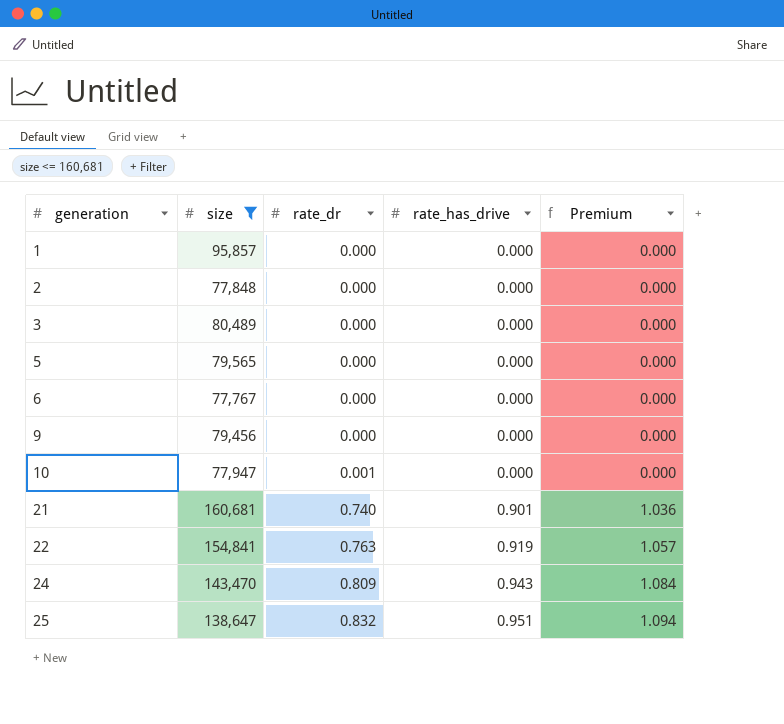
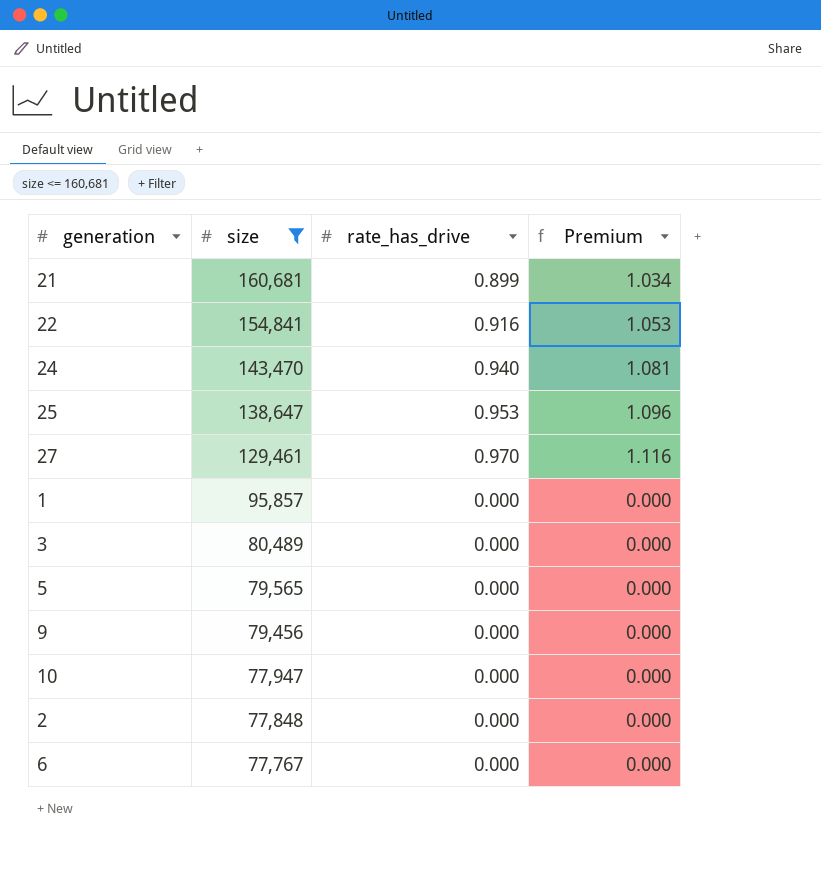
row order: generation ascending -> size descending
column rate_dr | position: 3 -> none
21 | rate_has_drive: 0.901 -> 0.899
21 | Premium: 1.036 -> 1.034
22 | rate_has_drive: 0.919 -> 0.916
22 | Premium: 1.057 -> 1.053
24 | rate_has_drive: 0.943 -> 0.940
24 | Premium: 1.084 -> 1.081
25 | rate_has_drive: 0.951 -> 0.953
25 | Premium: 1.094 -> 1.096
row 27: none -> 129,461 | 0.970 | 1.116

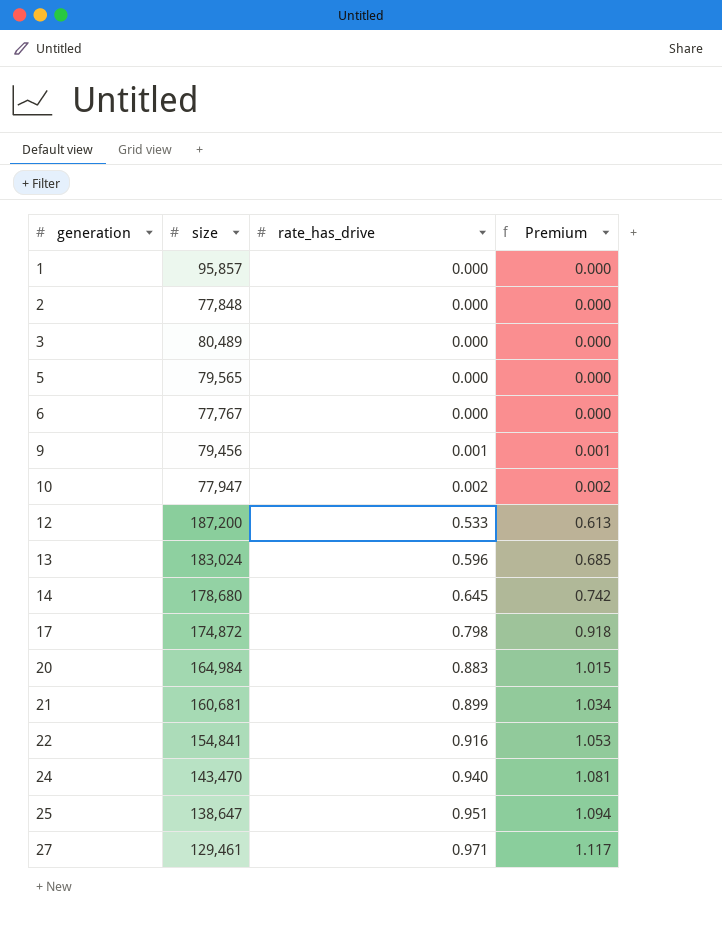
filter: size <= 160,681 -> none
row order: size descending -> generation ascending
9 | rate_has_drive: 0.000 -> 0.001
9 | Premium: 0.000 -> 0.001
10 | rate_has_drive: 0.000 -> 0.002
10 | Premium: 0.000 -> 0.002
25 | rate_has_drive: 0.953 -> 0.951
25 | Premium: 1.096 -> 1.094
27 | rate_has_drive: 0.970 -> 0.971
27 | Premium: 1.116 -> 1.117

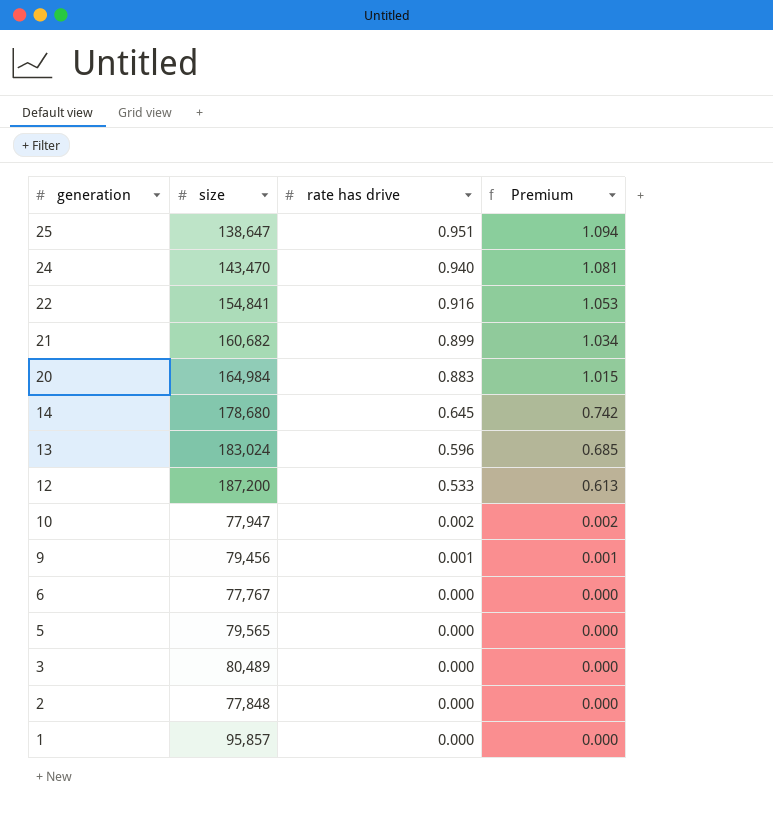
row order: generation ascending -> generation descending
column name: rate_has_drive -> rate has drive
row 17: 174,872 | 0.798 | 0.918 -> none
row 27: 129,461 | 0.971 | 1.117 -> none
21 | size: 160,681 -> 160,682

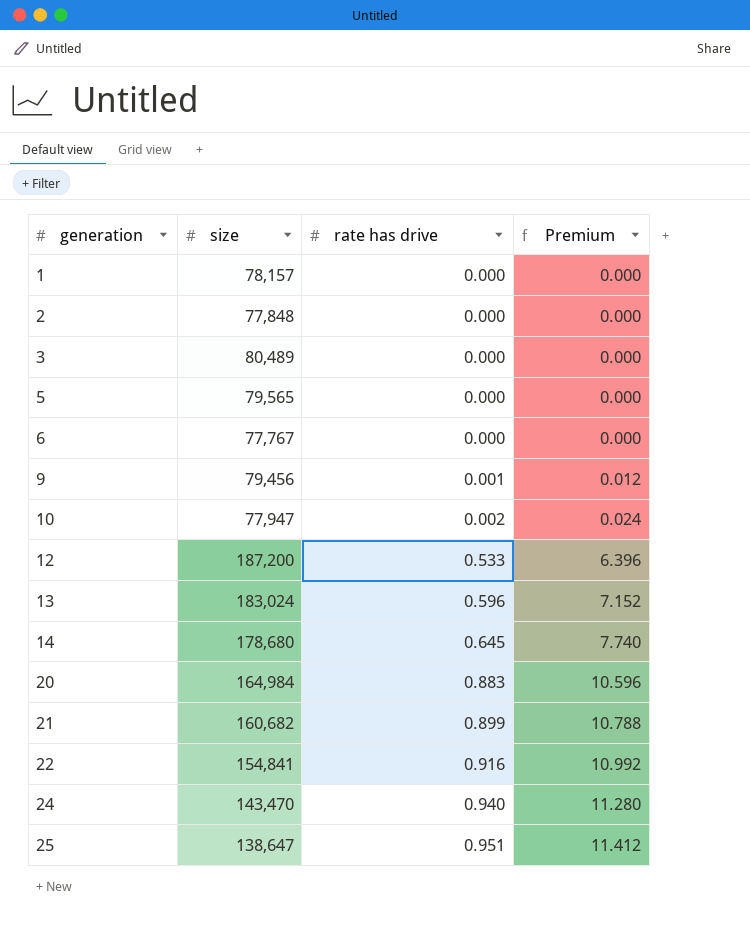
row order: generation descending -> generation ascending
column Premium | formula: [rate has drive] * 1.15 -> [rate has drive] * 12
1 | size: 95,857 -> 78,157

